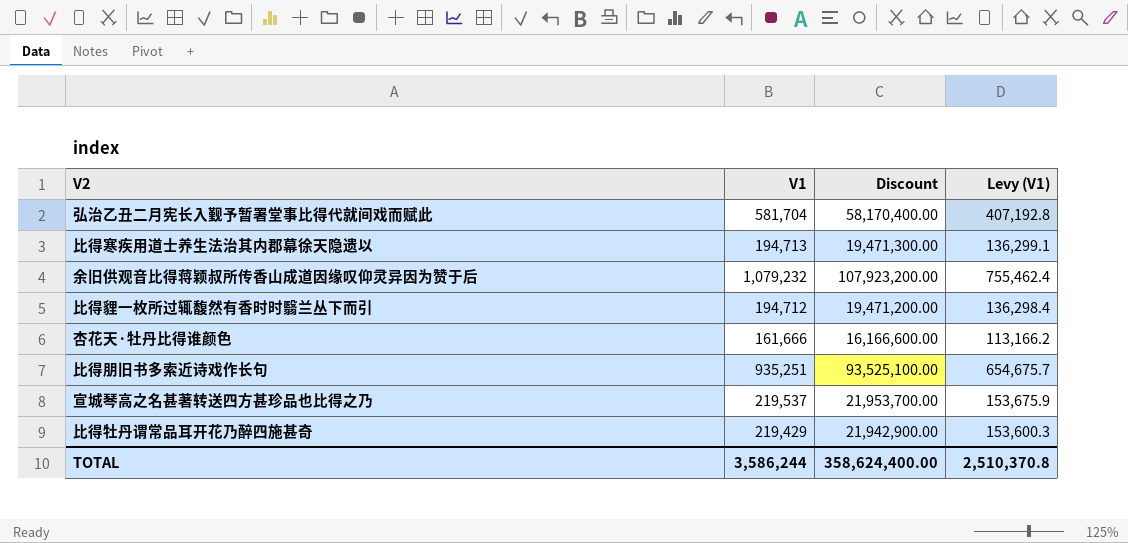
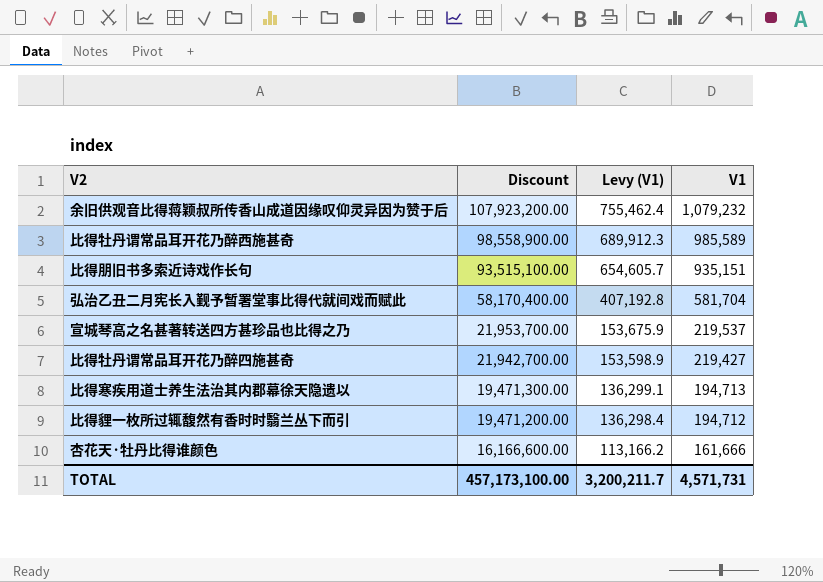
row order: none -> Discount descending
column V1 | position: 2 -> 4
row 比得牡丹谓常品耳开花乃醉西施甚奇: none -> 98,558,900.00 | 689,912.3 | 985,589
比得朋旧书多索近诗戏作长句 | Discount: 93,525,100.00 -> 93,515,100.00
比得朋旧书多索近诗戏作长句 | Levy (V1): 654,675.7 -> 654,605.7
比得朋旧书多索近诗戏作长句 | V1: 935,251 -> 935,151
比得牡丹谓常品耳开花乃醉四施甚奇 | Discount: 21,942,900.00 -> 21,942,700.00
比得牡丹谓常品耳开花乃醉四施甚奇 | Levy (V1): 153,600.3 -> 153,598.9
比得牡丹谓常品耳开花乃醉四施甚奇 | V1: 219,429 -> 219,427
TOTAL | Discount: 358,624,400.00 -> 457,173,100.00
TOTAL | Levy (V1): 2,510,370.8 -> 3,200,211.7
TOTAL | V1: 3,586,244 -> 4,571,731

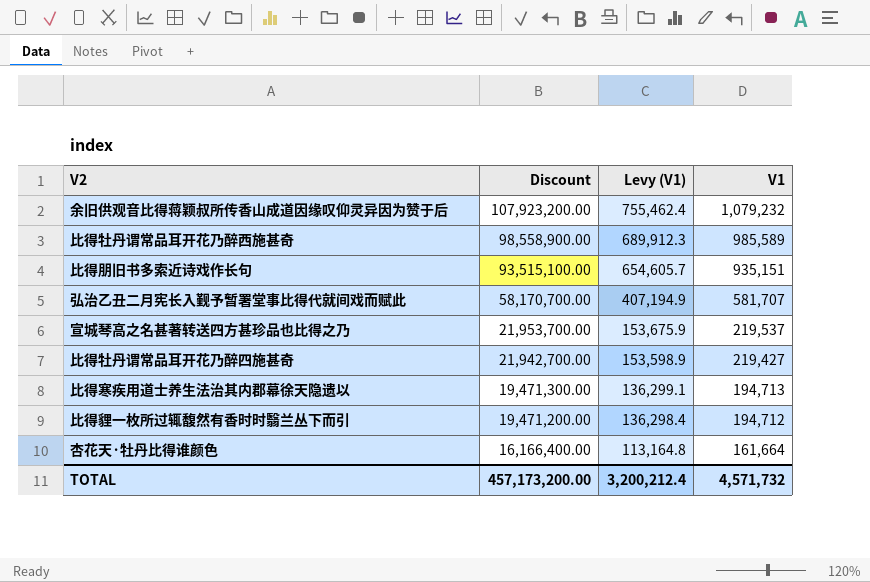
弘治乙丑二月宪长入觐予暂署堂事比得代就间戏而赋此 | Discount: 58,170,400.00 -> 58,170,700.00
弘治乙丑二月宪长入觐予暂署堂事比得代就间戏而赋此 | Levy (V1): 407,192.8 -> 407,194.9
弘治乙丑二月宪长入觐予暂署堂事比得代就间戏而赋此 | V1: 581,704 -> 581,707
杏花天·牡丹比得谁颜色 | Discount: 16,166,600.00 -> 16,166,400.00
杏花天·牡丹比得谁颜色 | Levy (V1): 113,166.2 -> 113,164.8
杏花天·牡丹比得谁颜色 | V1: 161,666 -> 161,664
TOTAL | Discount: 457,173,100.00 -> 457,173,200.00
TOTAL | Levy (V1): 3,200,211.7 -> 3,200,212.4
TOTAL | V1: 4,571,731 -> 4,571,732

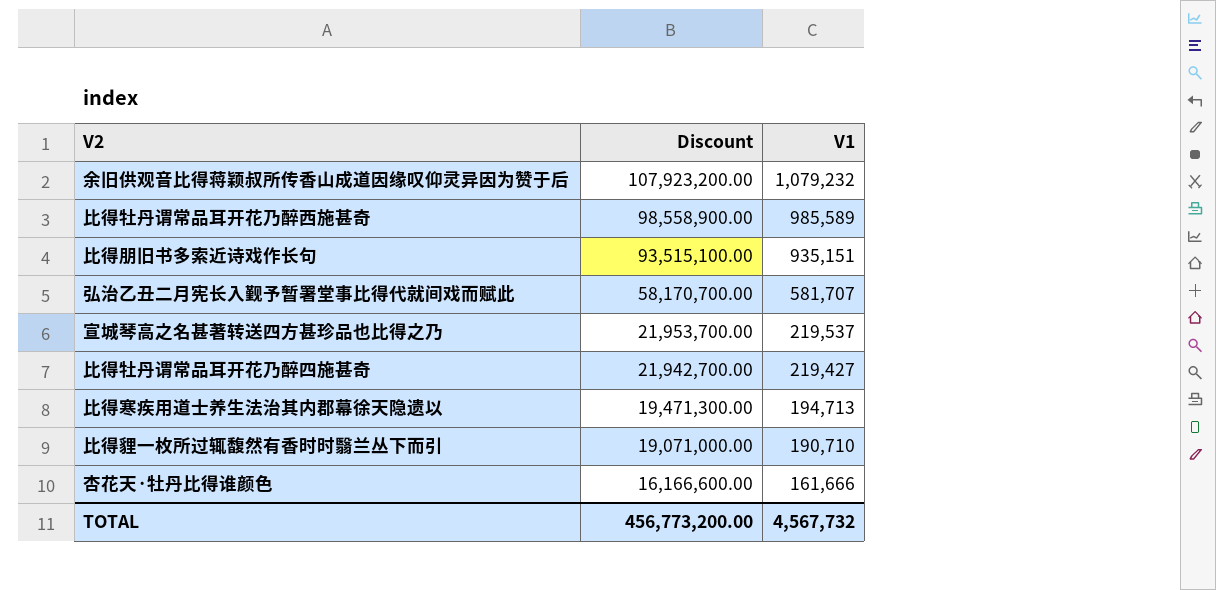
column Levy (V1) | formula: [V1] * 0.7 -> none
比得貍一枚所过辄馥然有香时时翳兰丛下而引 | Discount: 19,471,200.00 -> 19,071,000.00
比得貍一枚所过辄馥然有香时时翳兰丛下而引 | V1: 194,712 -> 190,710
杏花天·牡丹比得谁颜色 | Discount: 16,166,400.00 -> 16,166,600.00
杏花天·牡丹比得谁颜色 | V1: 161,664 -> 161,666
TOTAL | Discount: 457,173,200.00 -> 456,773,200.00
TOTAL | V1: 4,571,732 -> 4,567,732

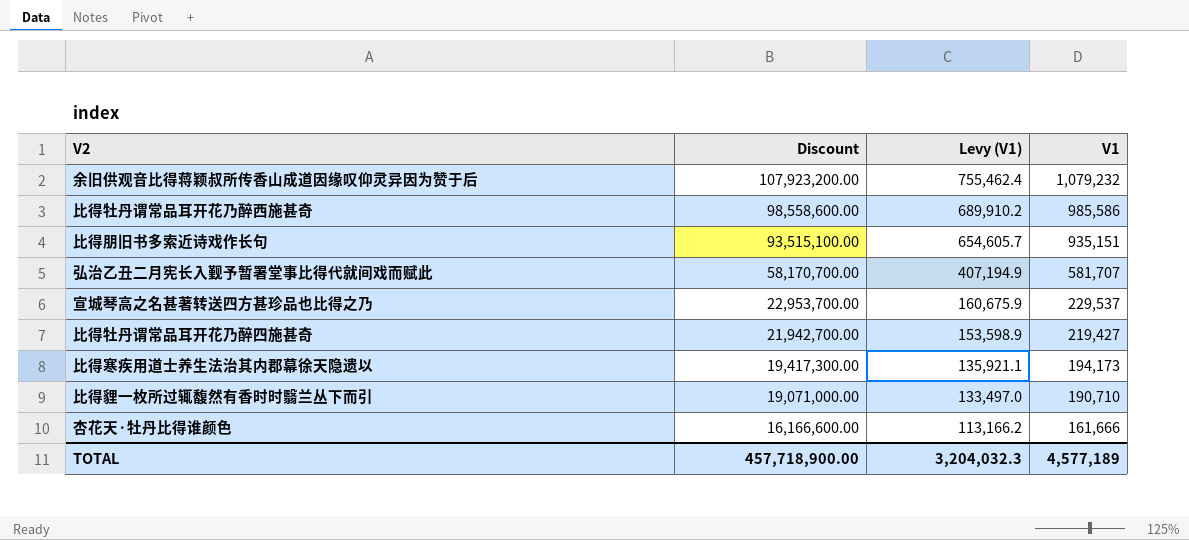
column Levy (V1) | formula: none -> [V1] * 0.7
比得牡丹谓常品耳开花乃醉西施甚奇 | Discount: 98,558,900.00 -> 98,558,600.00
比得牡丹谓常品耳开花乃醉西施甚奇 | V1: 985,589 -> 985,586
宣城琴高之名甚著转送四方甚珍品也比得之乃 | Discount: 21,953,700.00 -> 22,953,700.00
宣城琴高之名甚著转送四方甚珍品也比得之乃 | V1: 219,537 -> 229,537
比得寒疾用道士养生法治其内郡幕徐天隐遗以 | Discount: 19,471,300.00 -> 19,417,300.00
比得寒疾用道士养生法治其内郡幕徐天隐遗以 | V1: 194,713 -> 194,173
TOTAL | Discount: 456,773,200.00 -> 457,718,900.00
TOTAL | V1: 4,567,732 -> 4,577,189

